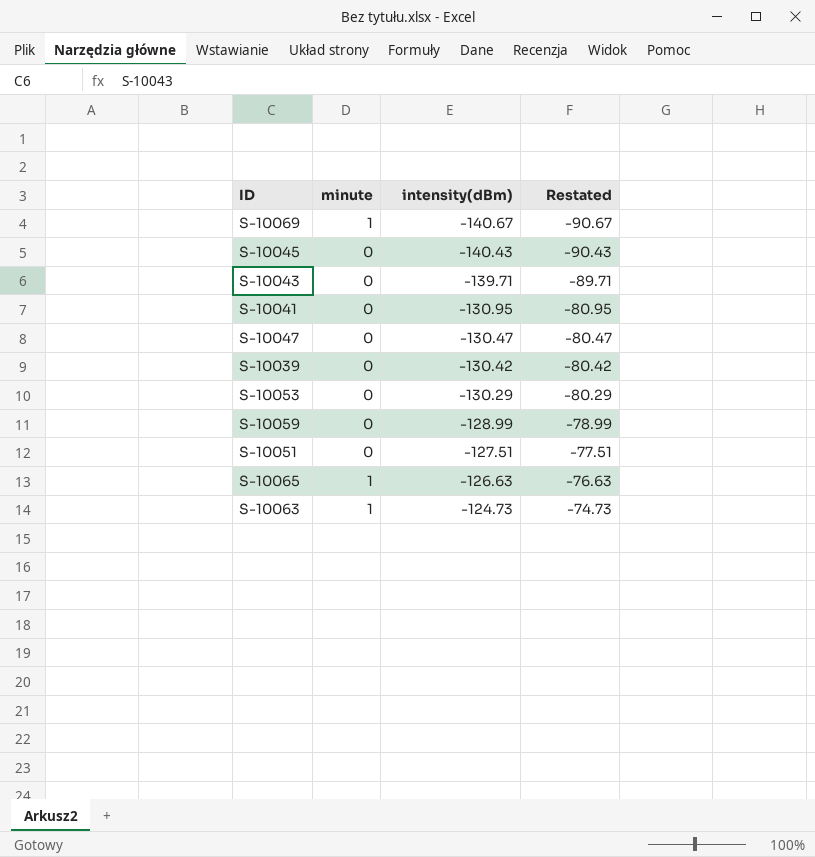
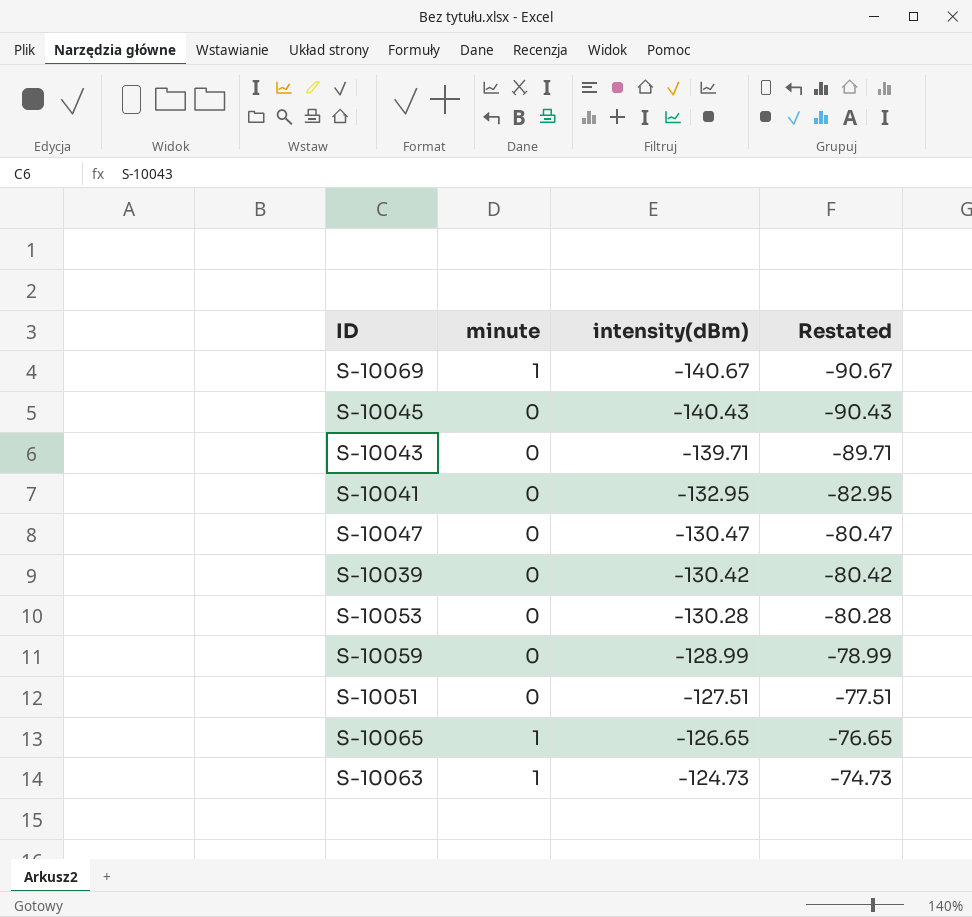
S-10041 | intensity(dBm): -130.95 -> -132.95
S-10041 | Restated: -80.95 -> -82.95
S-10053 | intensity(dBm): -130.29 -> -130.28
S-10053 | Restated: -80.29 -> -80.28
S-10065 | intensity(dBm): -126.63 -> -126.65
S-10065 | Restated: -76.63 -> -76.65

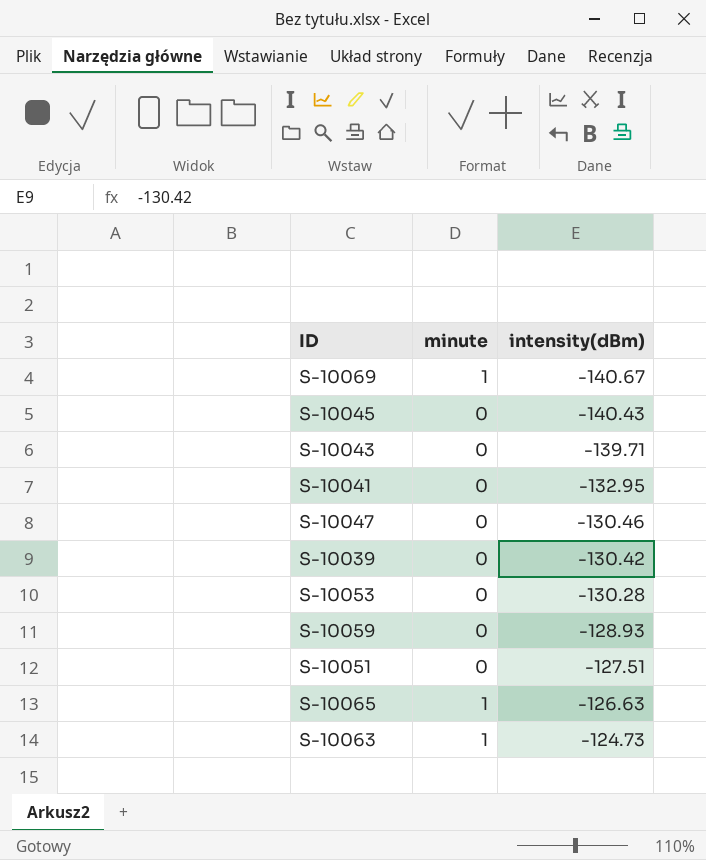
column Restated | formula: [intensity(dBm)] + 50 -> none
S-10047 | intensity(dBm): -130.47 -> -130.46
S-10059 | intensity(dBm): -128.99 -> -128.93
S-10065 | intensity(dBm): -126.65 -> -126.63

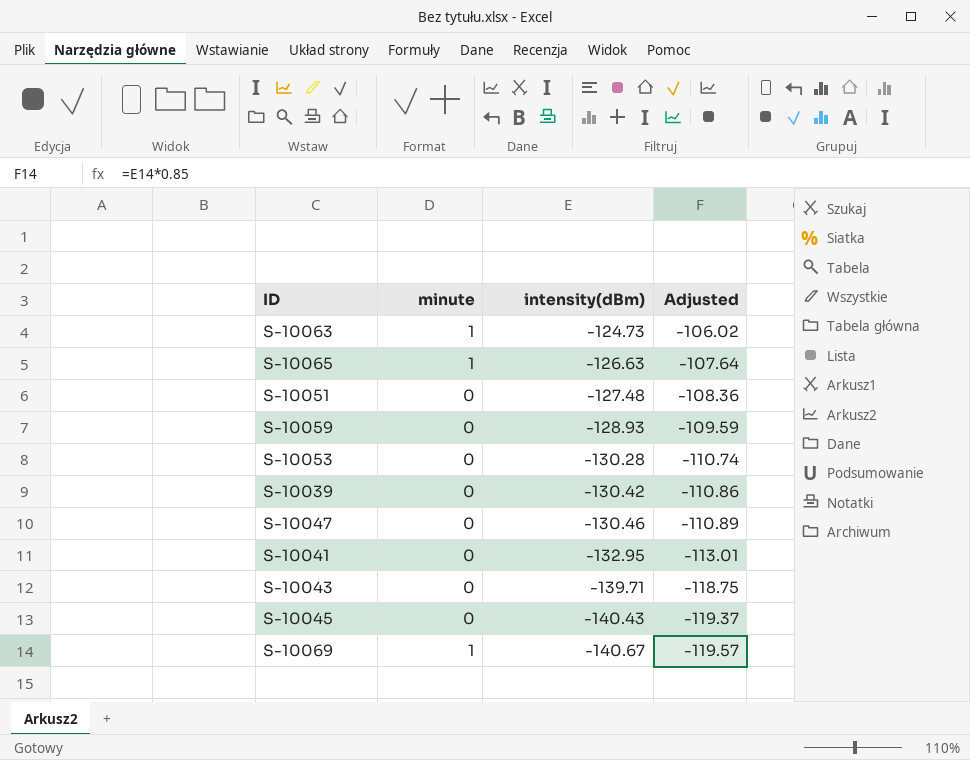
row order: intensity(dBm) ascending -> intensity(dBm) descending
column Adjusted | formula: none -> [intensity(dBm)] * 0.85
S-10051 | intensity(dBm): -127.51 -> -127.48

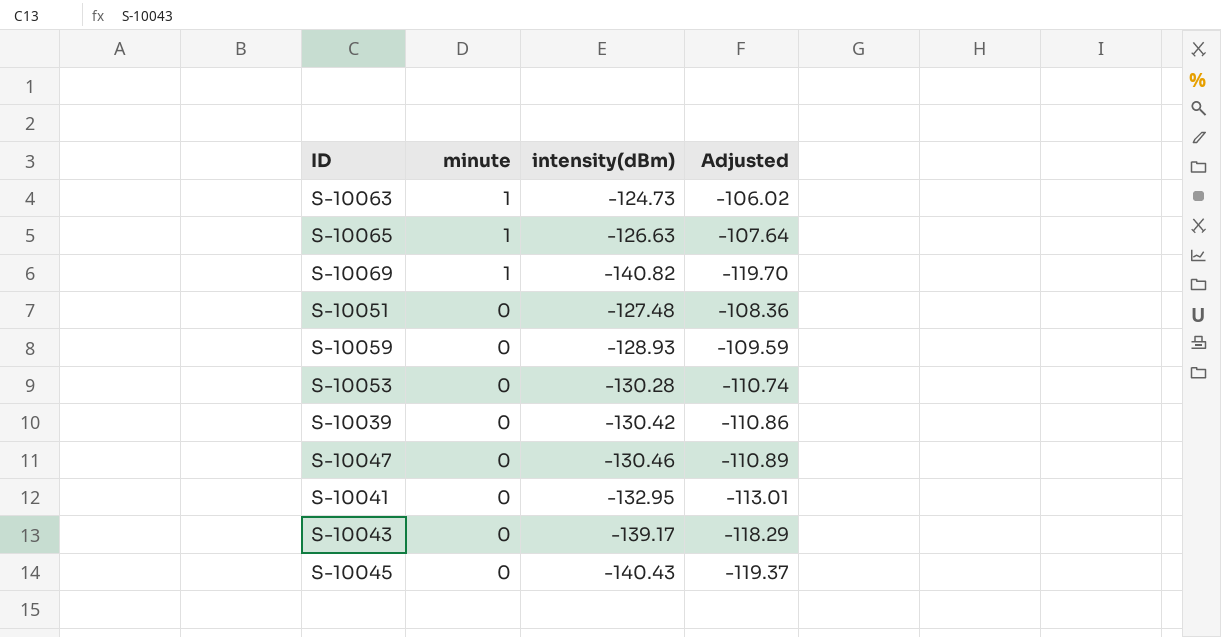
row order: intensity(dBm) descending -> minute descending
S-10069 | intensity(dBm): -140.67 -> -140.82
S-10069 | Adjusted: -119.57 -> -119.70
S-10043 | intensity(dBm): -139.71 -> -139.17
S-10043 | Adjusted: -118.75 -> -118.29

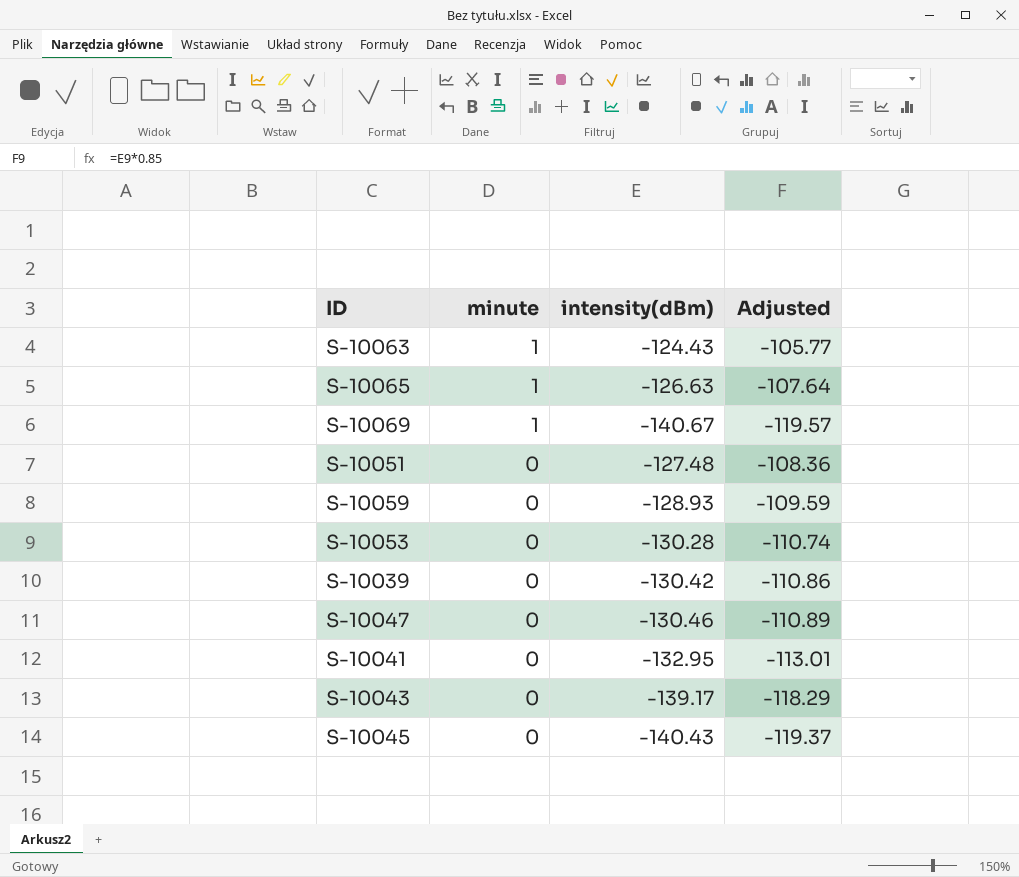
S-10063 | intensity(dBm): -124.73 -> -124.43
S-10063 | Adjusted: -106.02 -> -105.77
S-10069 | intensity(dBm): -140.82 -> -140.67
S-10069 | Adjusted: -119.70 -> -119.57

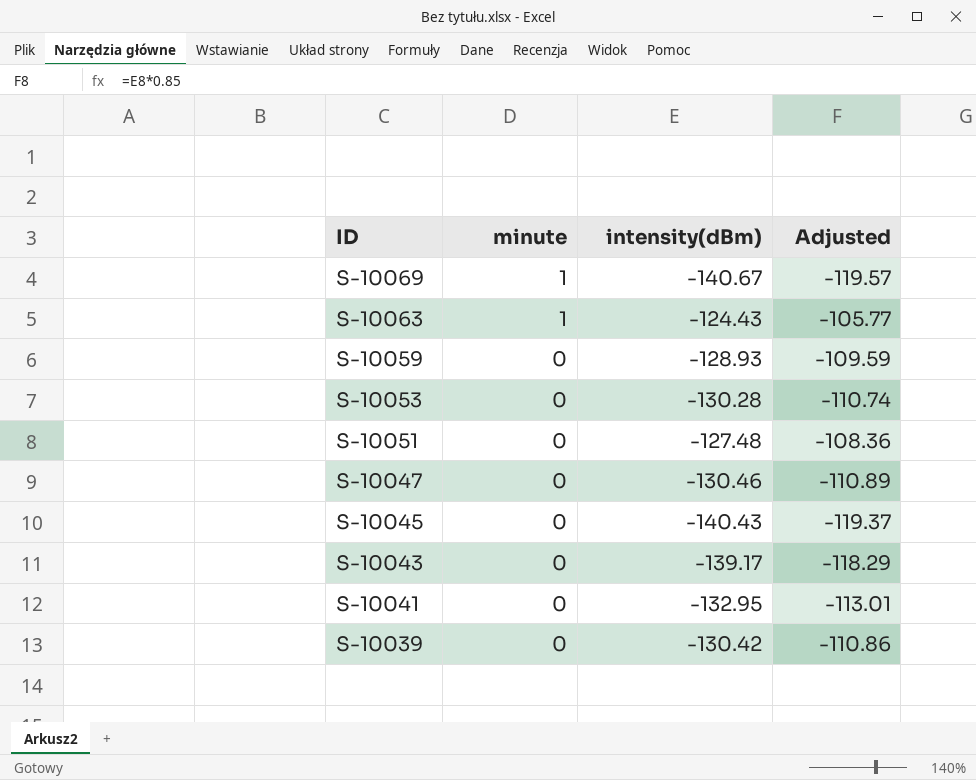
row order: minute descending -> ID descending
row S-10065: 1 | -126.63 | -107.64 -> none

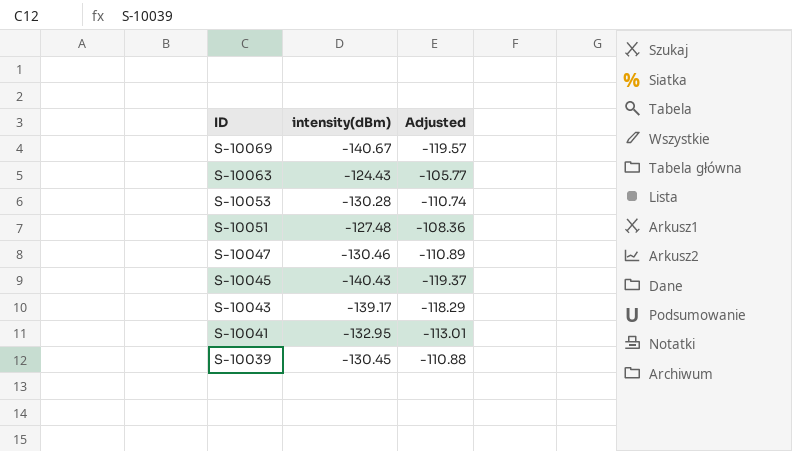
column minute | position: 2 -> none
row S-10059: 0 | -128.93 | -109.59 -> none
S-10039 | intensity(dBm): -130.42 -> -130.45
S-10039 | Adjusted: -110.86 -> -110.88

